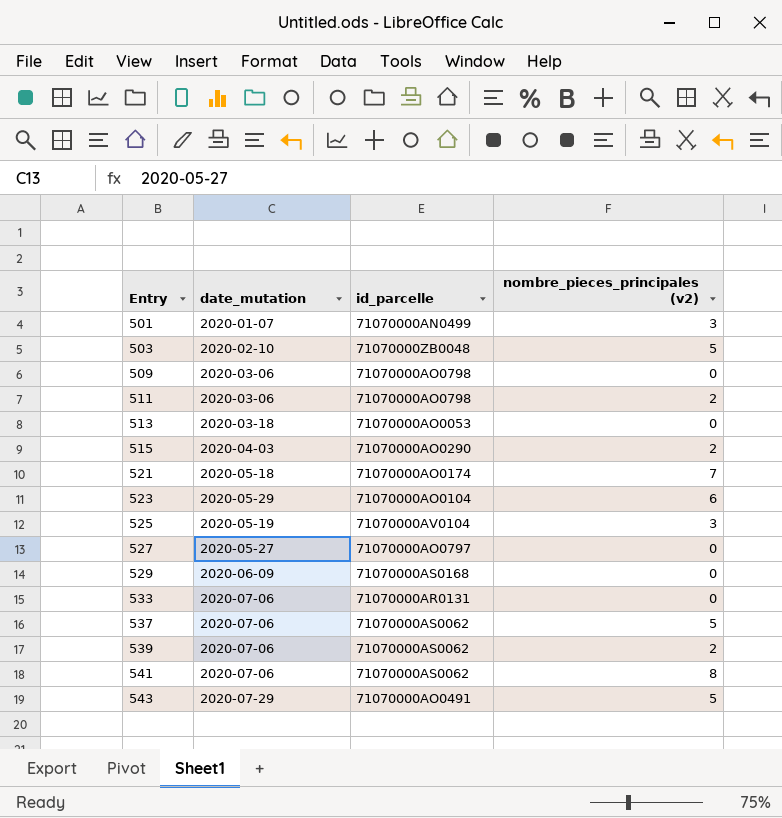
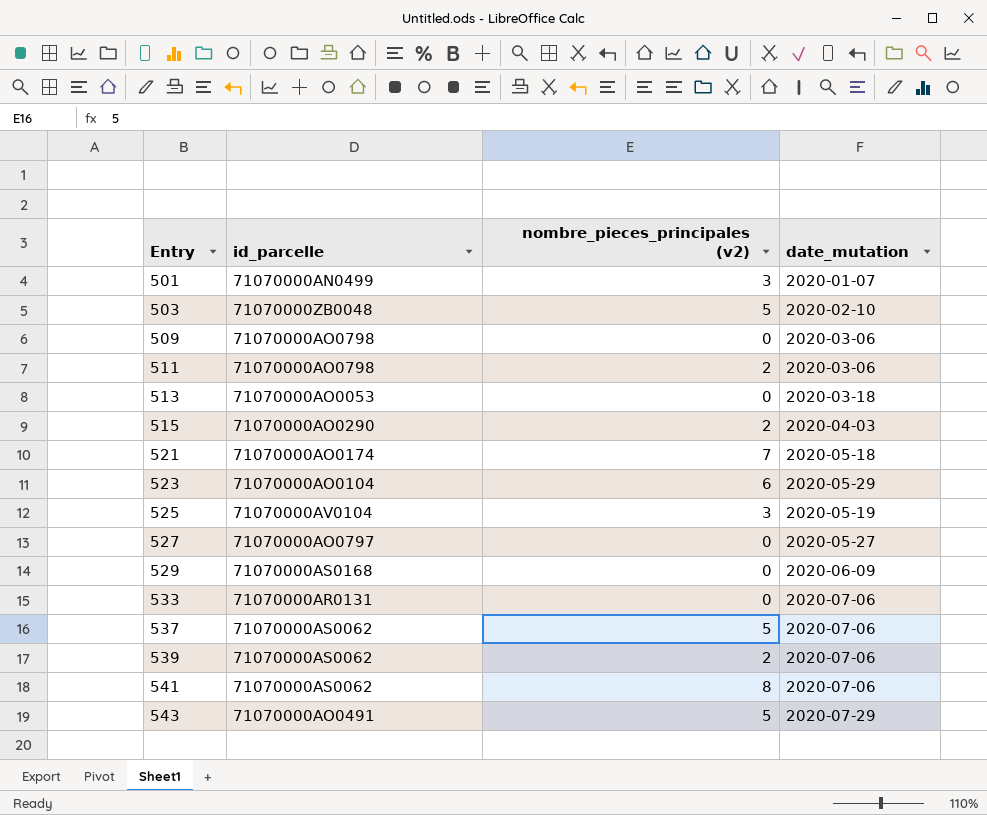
column date_mutation | position: 2 -> 4

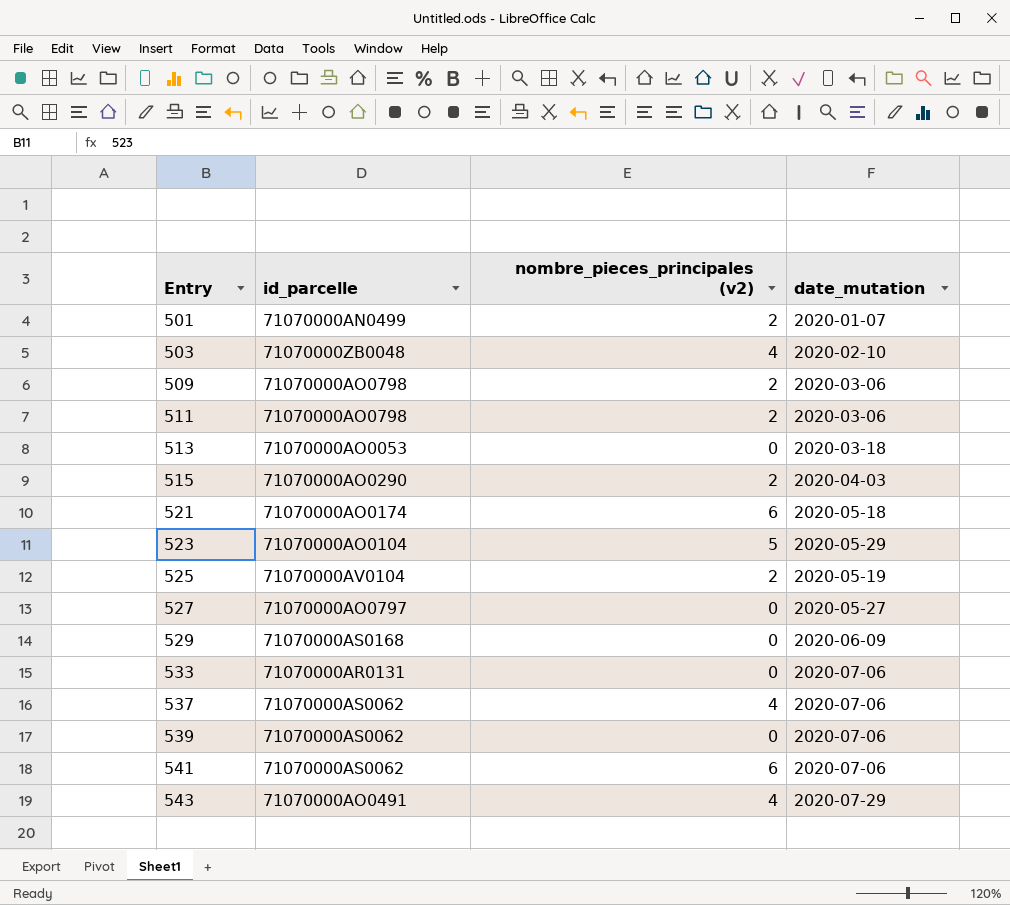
501 | nombre_pieces_principales (v2): 3 -> 2
503 | nombre_pieces_principales (v2): 5 -> 4
509 | nombre_pieces_principales (v2): 0 -> 2
521 | nombre_pieces_principales (v2): 7 -> 6
523 | nombre_pieces_principales (v2): 6 -> 5
525 | nombre_pieces_principales (v2): 3 -> 2
537 | nombre_pieces_principales (v2): 5 -> 4
539 | nombre_pieces_principales (v2): 2 -> 0
541 | nombre_pieces_principales (v2): 8 -> 6
543 | nombre_pieces_principales (v2): 5 -> 4

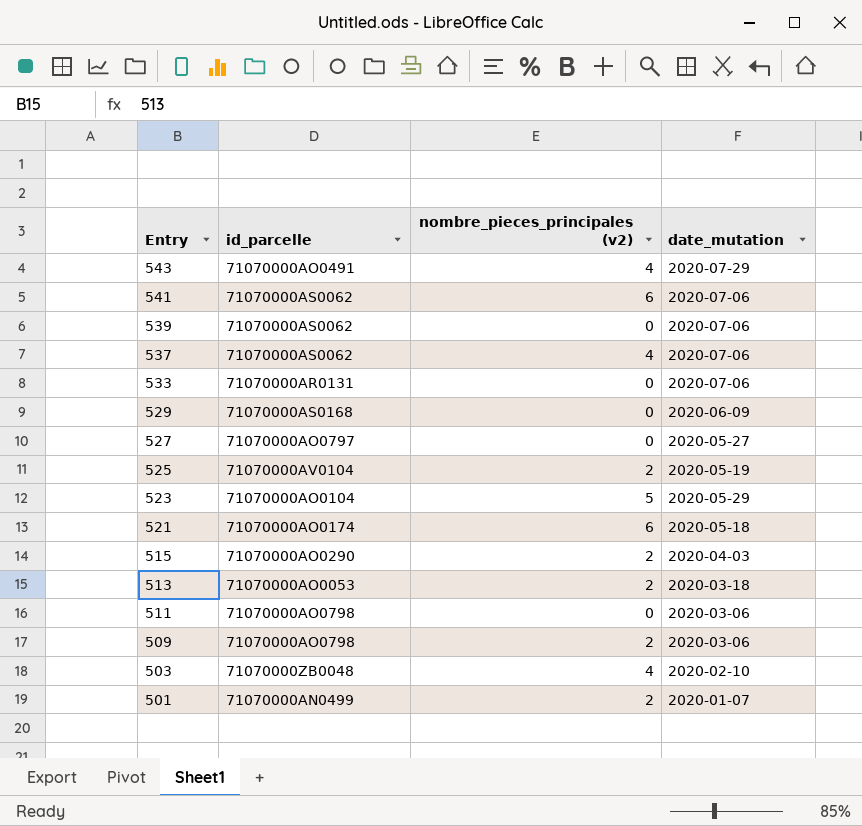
row order: Entry ascending -> Entry descending
513 | nombre_pieces_principales (v2): 0 -> 2
511 | nombre_pieces_principales (v2): 2 -> 0

